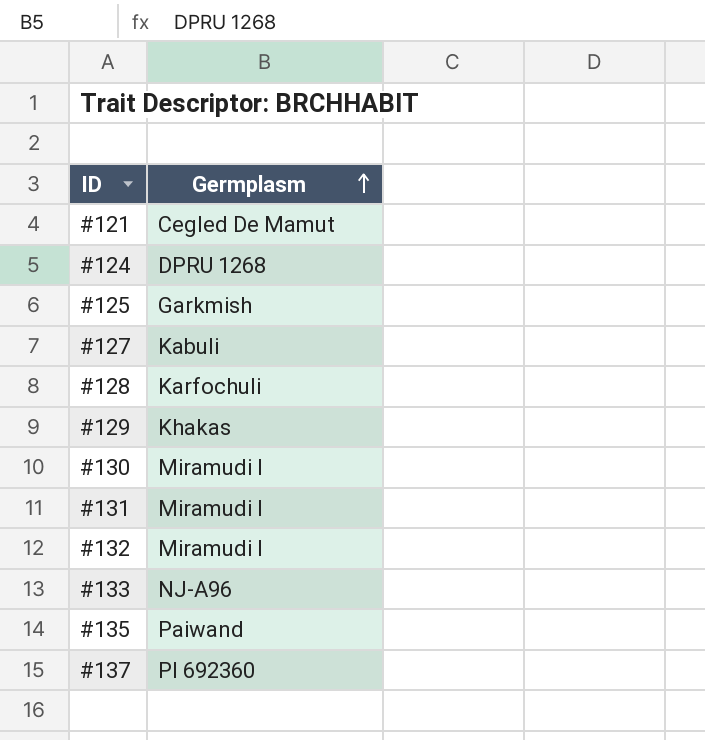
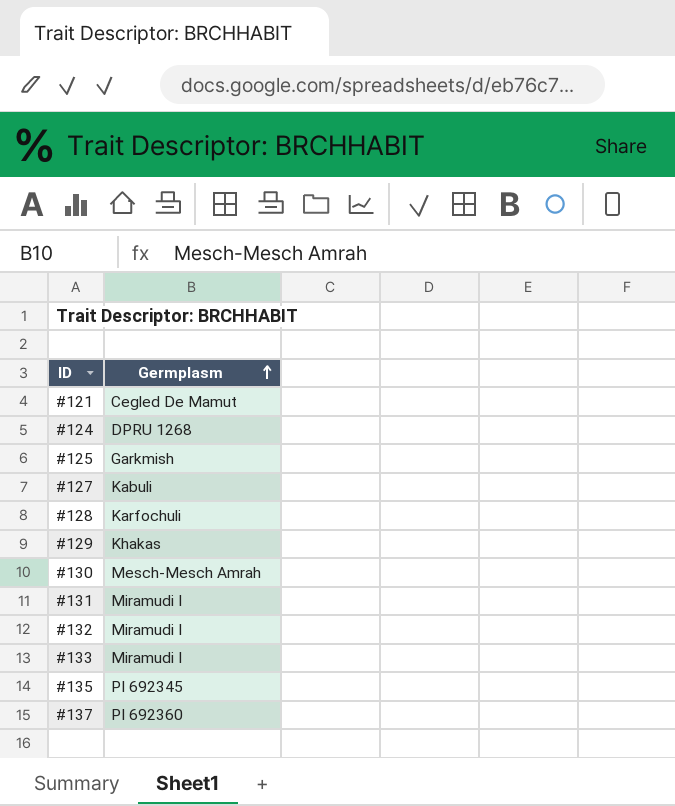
#130 | Germplasm: Miramudi I -> Mesch-Mesch Amrah
#133 | Germplasm: NJ-A96 -> Miramudi I
#135 | Germplasm: Paiwand -> PI 692345

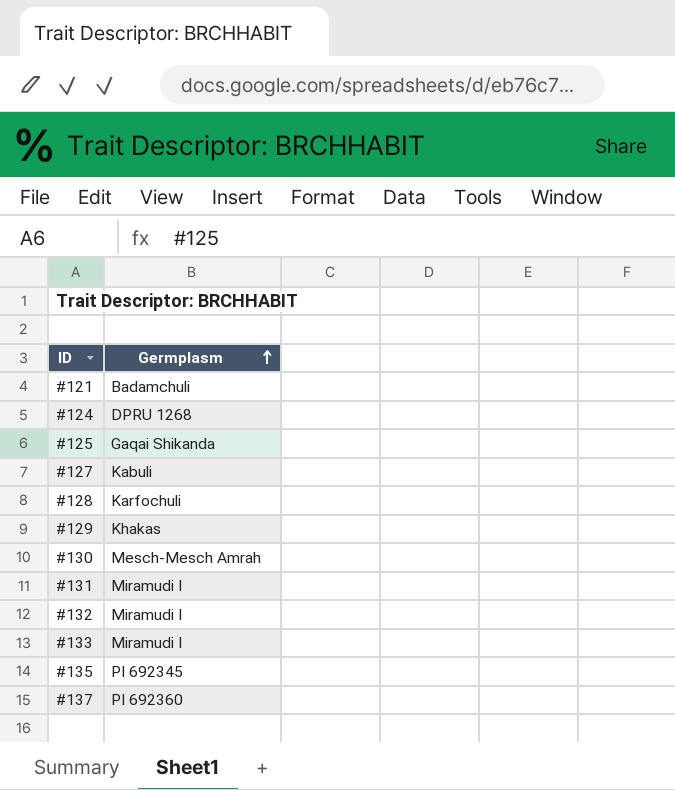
#121 | Germplasm: Cegled De Mamut -> Badamchuli
#125 | Germplasm: Garkmish -> Gaqai Shikanda

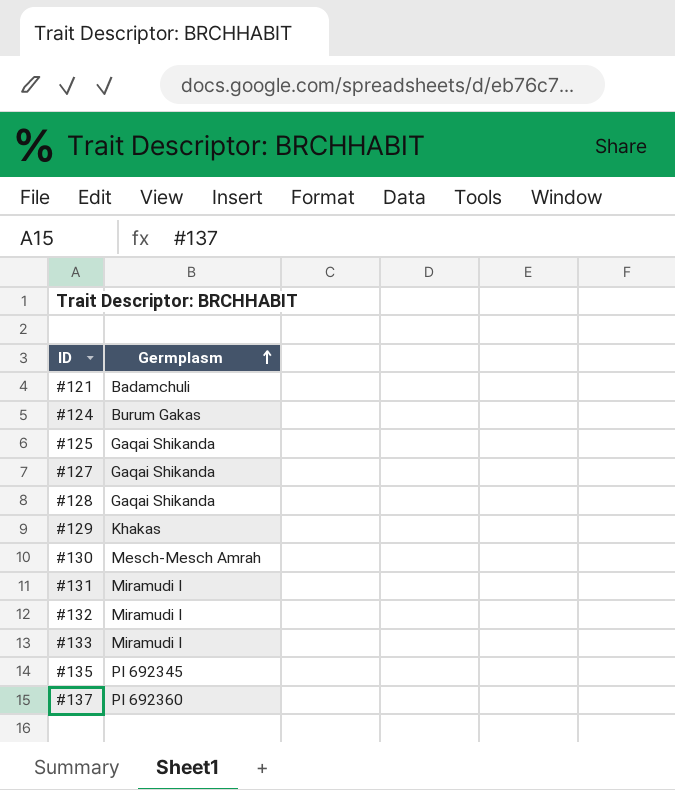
#124 | Germplasm: DPRU 1268 -> Burum Gakas
#127 | Germplasm: Kabuli -> Gaqai Shikanda
#128 | Germplasm: Karfochuli -> Gaqai Shikanda

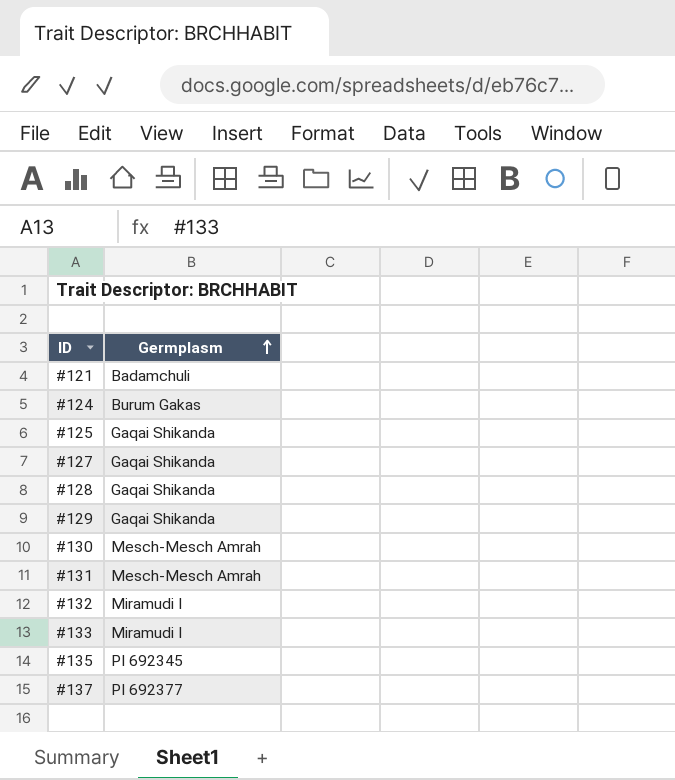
#129 | Germplasm: Khakas -> Gaqai Shikanda
#131 | Germplasm: Miramudi I -> Mesch-Mesch Amrah
#137 | Germplasm: PI 692360 -> PI 692377

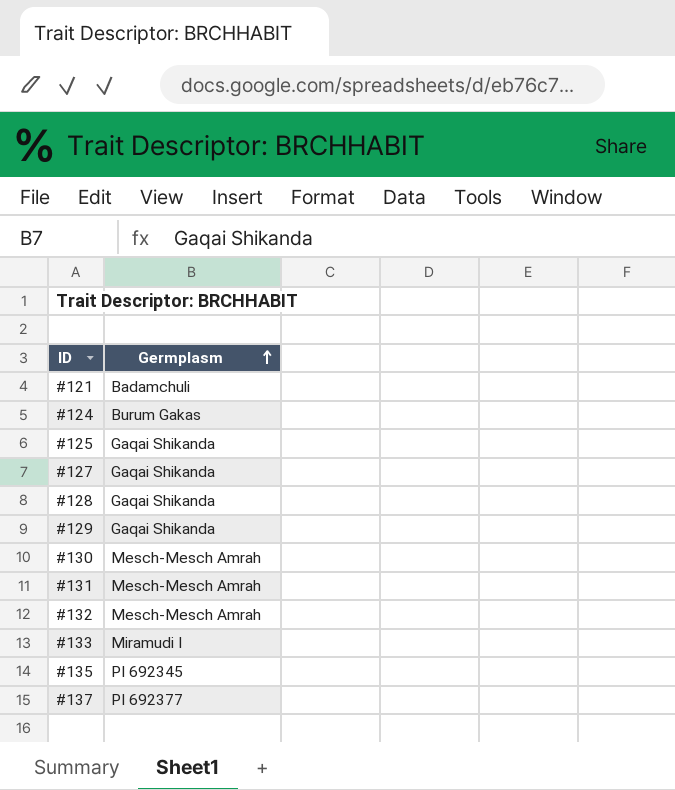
#132 | Germplasm: Miramudi I -> Mesch-Mesch Amrah

